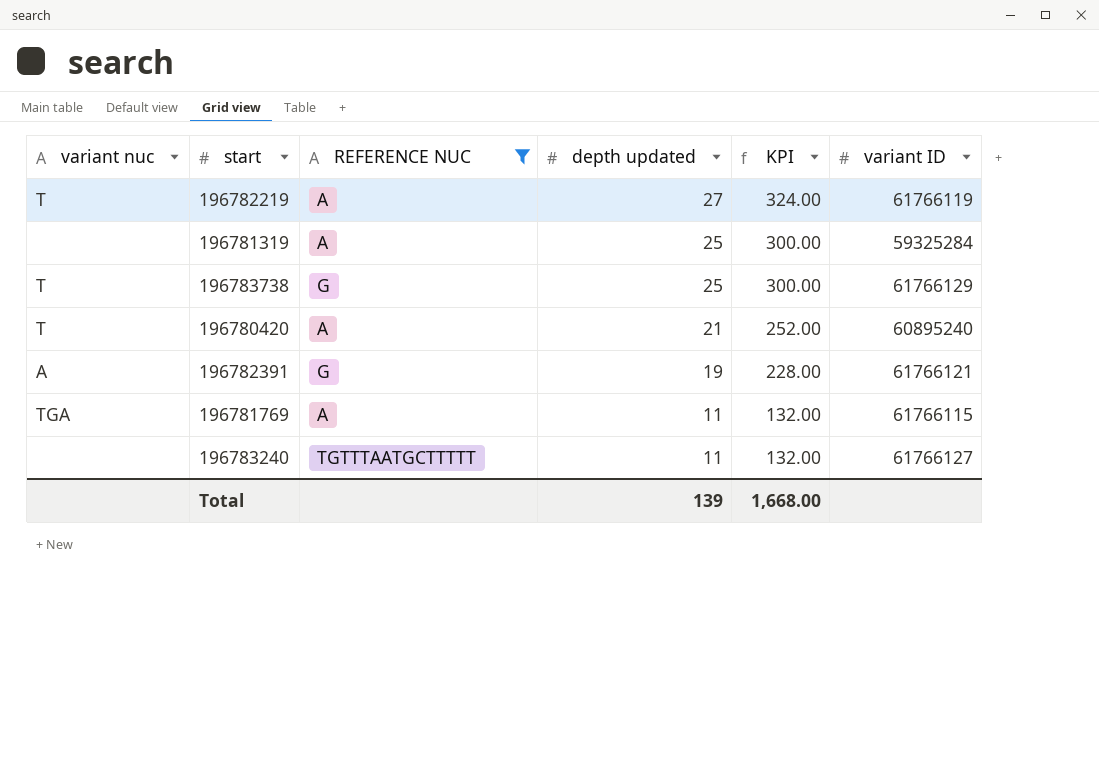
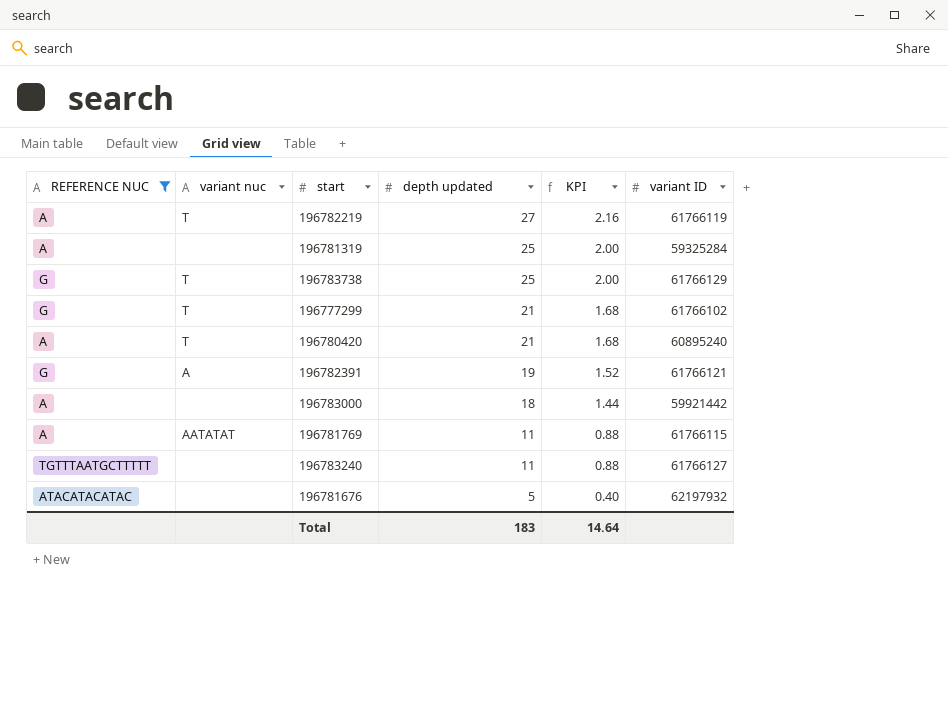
column REFERENCE NUC | position: 3 -> 1
column KPI | formula: [depth updated] * 12 -> [depth updated] * 0.08
row 196777299: none -> G | T | 21 | 1.68 | 61766102
row 196783000: none -> A | none | 18 | 1.44 | 59921442
196781769 | variant nuc: TGA -> AATATAT
row 196781676: none -> ATACATACATAC | none | 5 | 0.40 | 62197932
Total | depth updated: 139 -> 183
Total | KPI: 1,668.00 -> 14.64

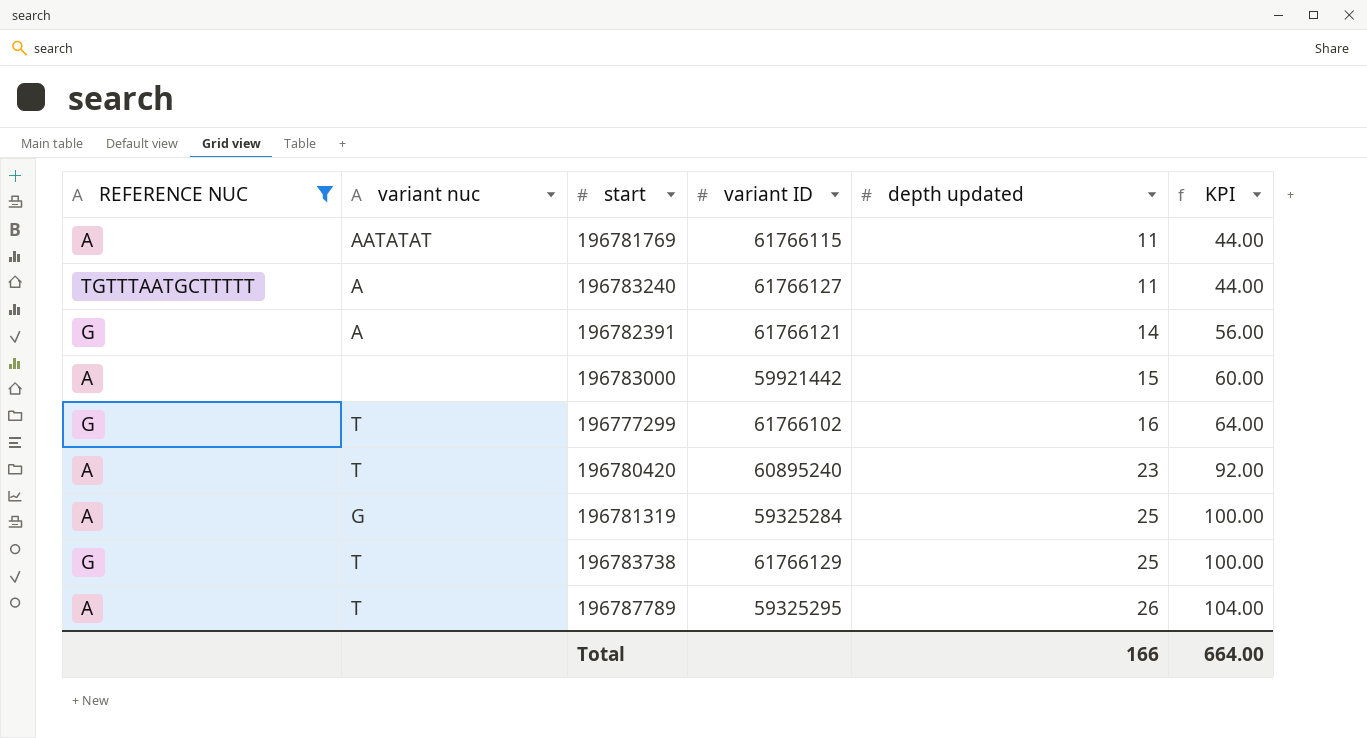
row order: depth updated descending -> depth updated ascending
column variant ID | position: 6 -> 4
column KPI | formula: [depth updated] * 0.08 -> [depth updated] * 4
row 196782219: A | T | 27 | 2.16 | 61766119 -> none
row 196781676: ATACATACATAC | none | 5 | 0.40 | 62197932 -> none
196783240 | variant nuc: none -> A
196782391 | depth updated: 19 -> 14
196783000 | depth updated: 18 -> 15
196777299 | depth updated: 21 -> 16
196780420 | depth updated: 21 -> 23
196781319 | variant nuc: none -> G
row 196787789: none -> A | T | 59325295 | 26 | 104.00
Total | depth updated: 183 -> 166
Total | KPI: 14.64 -> 664.00

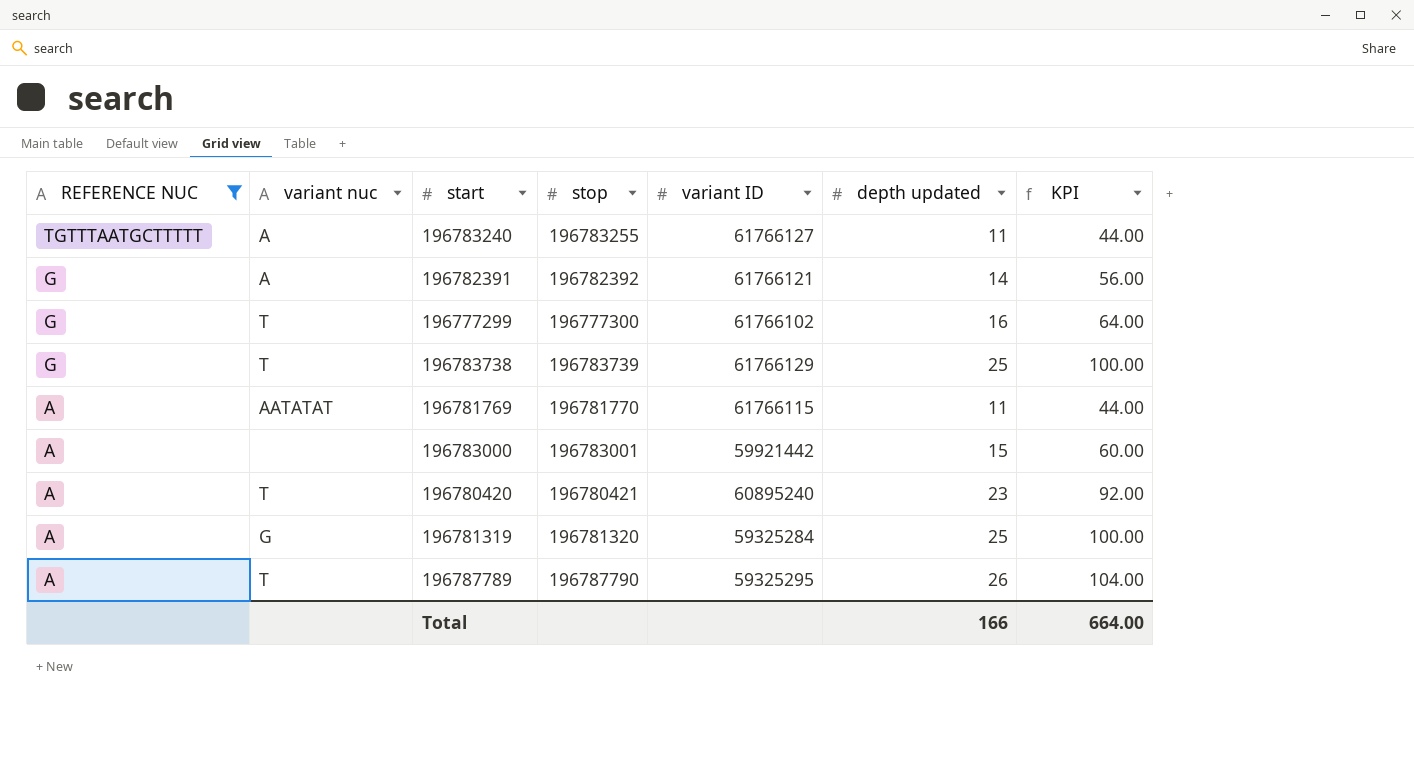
row order: depth updated ascending -> REFERENCE NUC descending
column stop | position: none -> 4

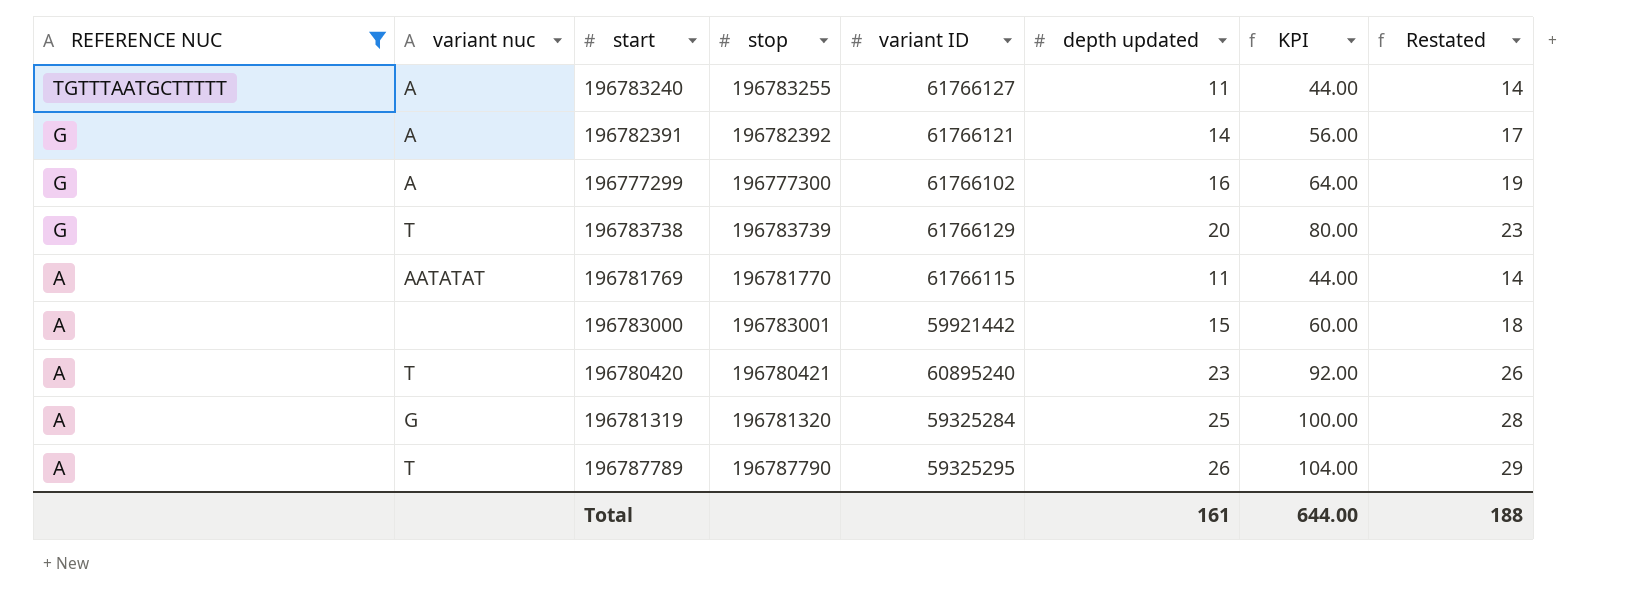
column Restated | formula: none -> [depth updated] + 3
196777299 | variant nuc: T -> A
196783738 | depth updated: 25 -> 20
196783738 | KPI: 100.00 -> 80.00
Total | depth updated: 166 -> 161
Total | KPI: 664.00 -> 644.00

